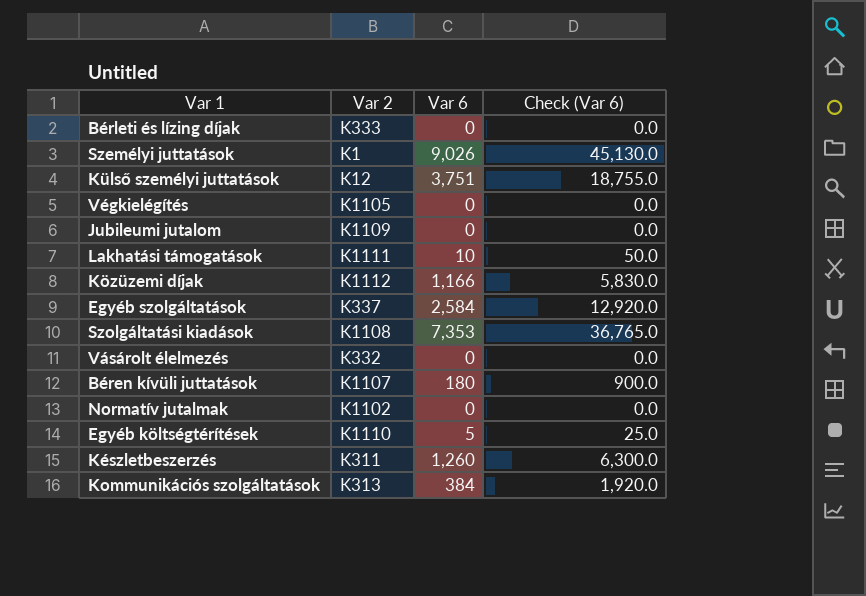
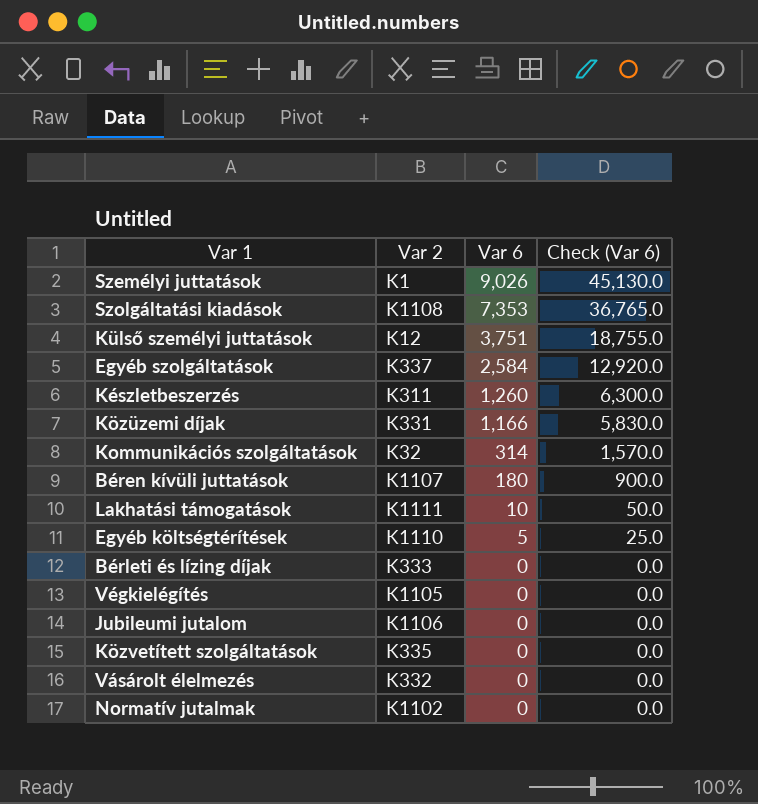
row order: none -> Var 6 descending
Közüzemi díjak | Var 2: K1112 -> K331
Kommunikációs szolgáltatások | Var 2: K313 -> K32
Kommunikációs szolgáltatások | Var 6: 384 -> 314
Kommunikációs szolgáltatások | Check (Var 6): 1,920.0 -> 1,570.0
Jubileumi jutalom | Var 2: K1109 -> K1106
row Közvetített szolgáltatások: none -> K335 | 0 | 0.0

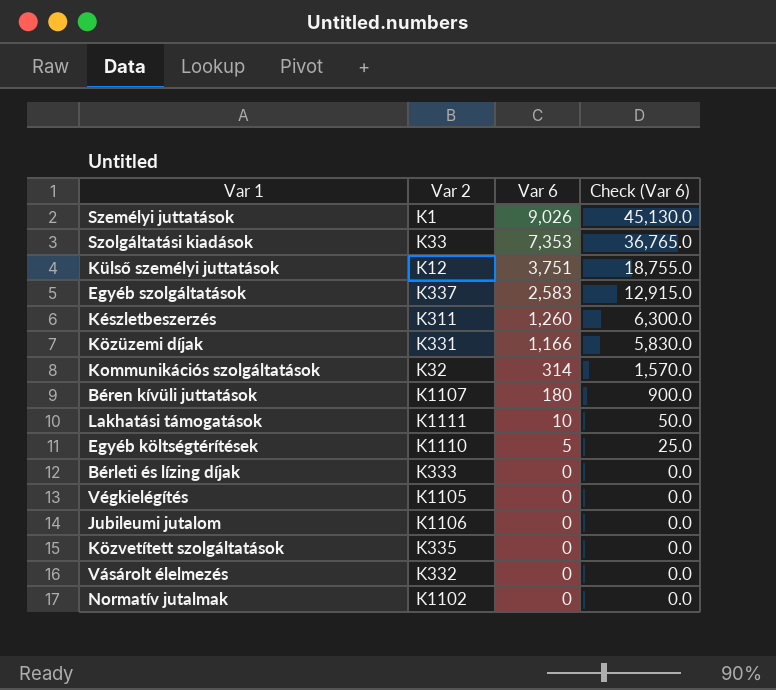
Szolgáltatási kiadások | Var 2: K1108 -> K33
Egyéb szolgáltatások | Var 6: 2,584 -> 2,583
Egyéb szolgáltatások | Check (Var 6): 12,920.0 -> 12,915.0

